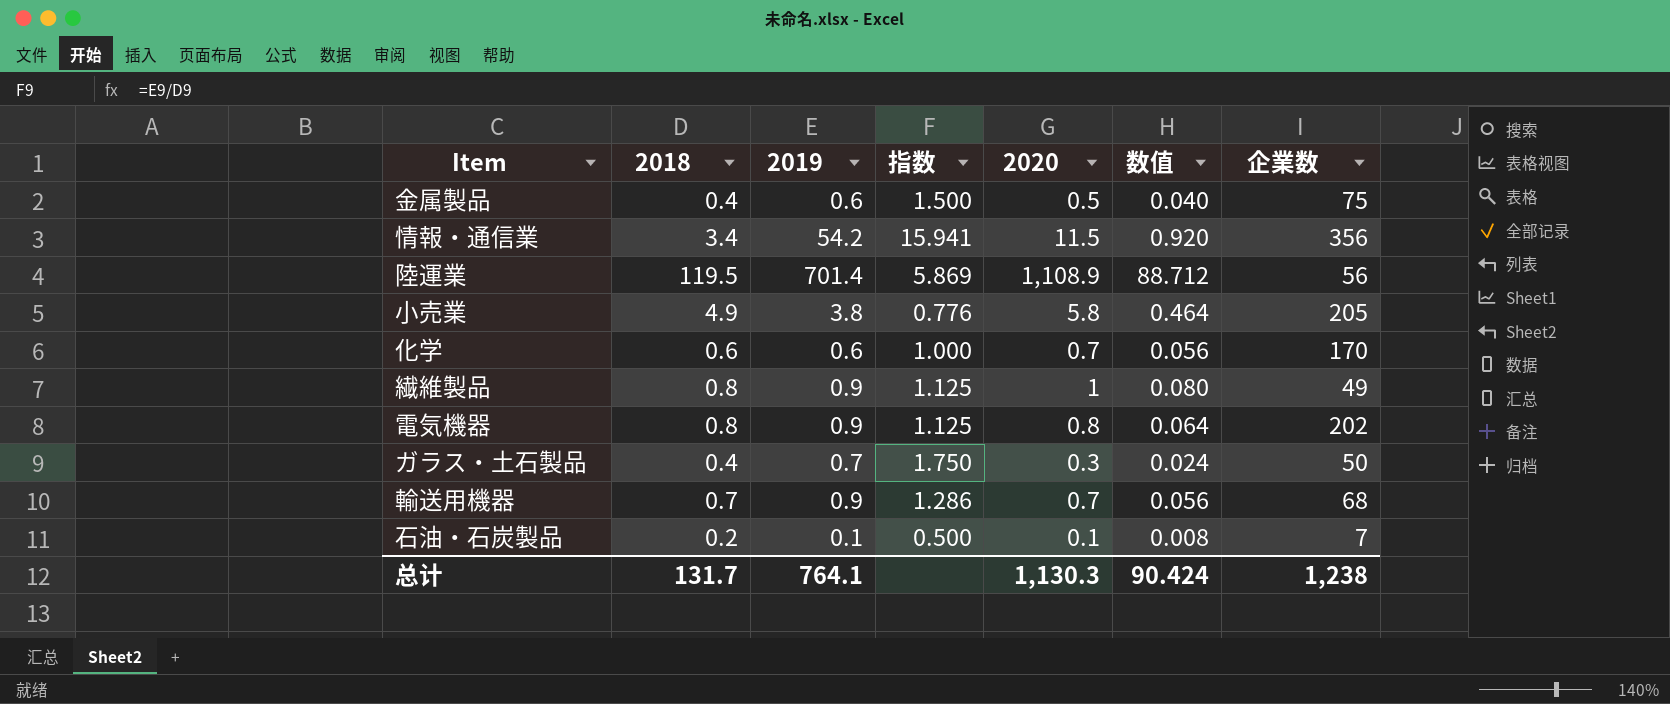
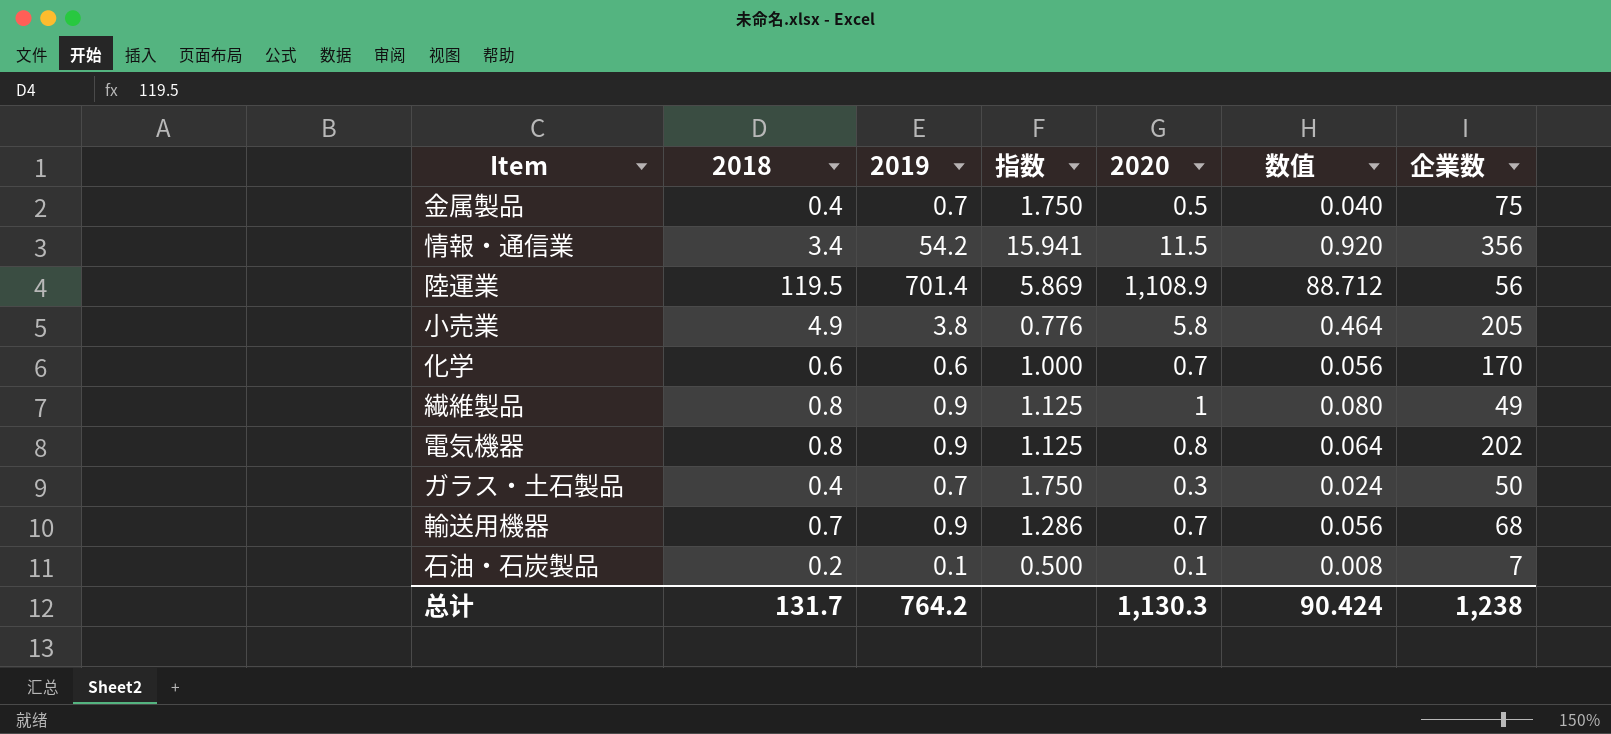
金属製品 | 2019: 0.6 -> 0.7
金属製品 | 指数: 1.500 -> 1.750
总计 | 2019: 764.1 -> 764.2

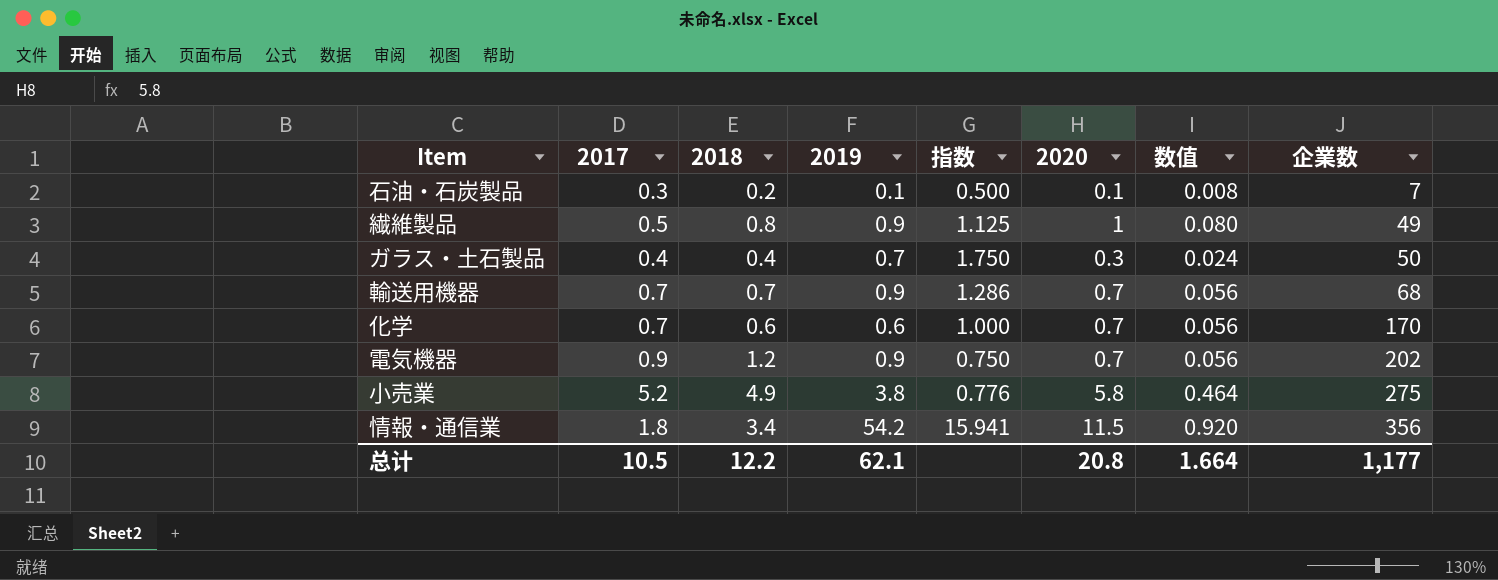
row order: none -> 企業数 ascending
column 2017 | position: none -> 2
row 金属製品: 0.4 | 0.7 | 1.750 | 0.5 | 0.040 | 75 -> none
row 陸運業: 119.5 | 701.4 | 5.869 | 1,108.9 | 88.712 | 56 -> none
電気機器 | 2018: 0.8 -> 1.2
電気機器 | 指数: 1.125 -> 0.750
電気機器 | 2020: 0.8 -> 0.7
電気機器 | 数值: 0.064 -> 0.056
小売業 | 企業数: 205 -> 275
总计 | 2018: 131.7 -> 12.2
总计 | 2019: 764.2 -> 62.1
总计 | 2020: 1,130.3 -> 20.8
总计 | 数值: 90.424 -> 1.664
总计 | 企業数: 1,238 -> 1,177

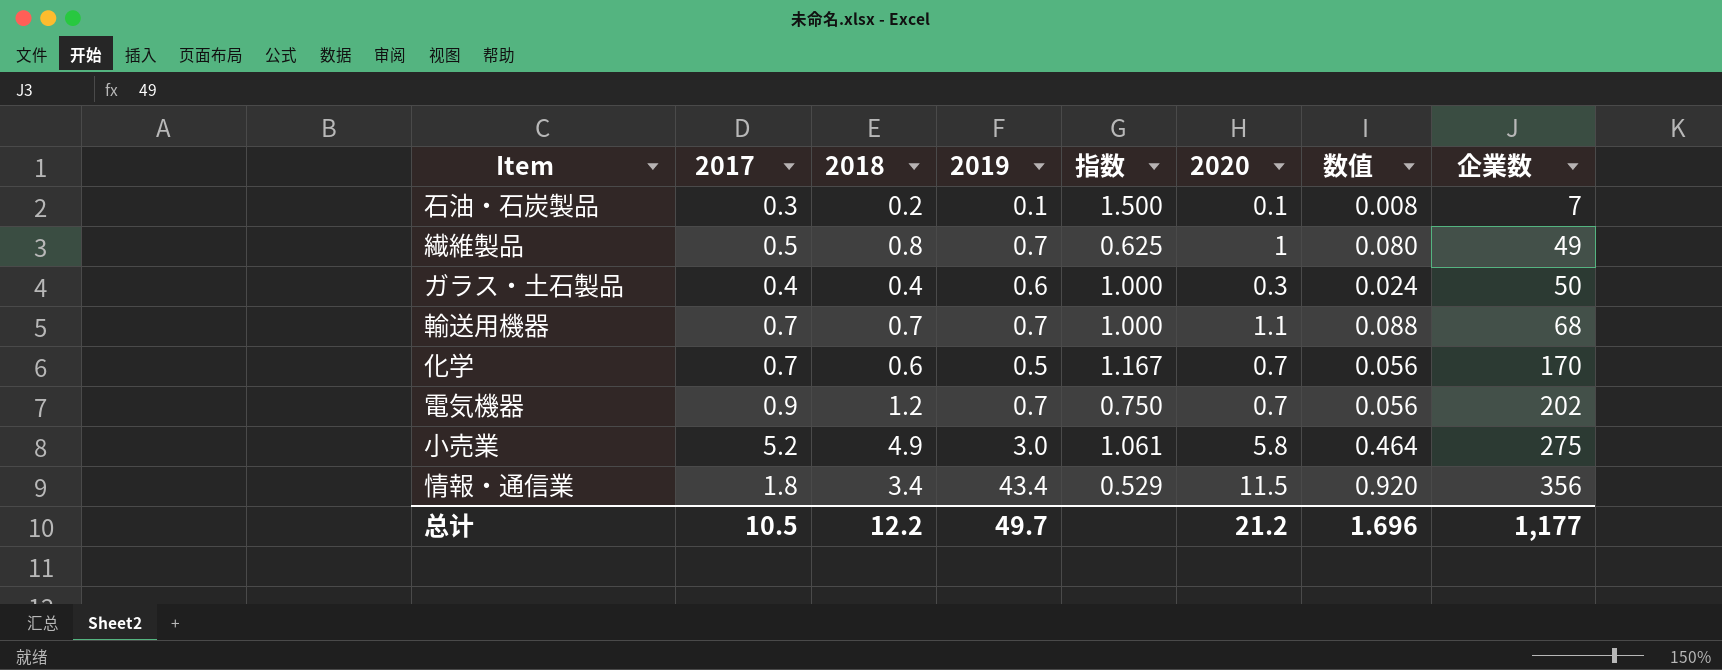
column 指数 | formula: [2019] / [2018] -> [2017] / [2018]
繊維製品 | 2019: 0.9 -> 0.7
ガラス・土石製品 | 2019: 0.7 -> 0.6
輸送用機器 | 2019: 0.9 -> 0.7
輸送用機器 | 2020: 0.7 -> 1.1
輸送用機器 | 数值: 0.056 -> 0.088
化学 | 2019: 0.6 -> 0.5
電気機器 | 2019: 0.9 -> 0.7
小売業 | 2019: 3.8 -> 3.0
情報・通信業 | 2019: 54.2 -> 43.4
总计 | 2019: 62.1 -> 49.7
总计 | 2020: 20.8 -> 21.2
总计 | 数值: 1.664 -> 1.696

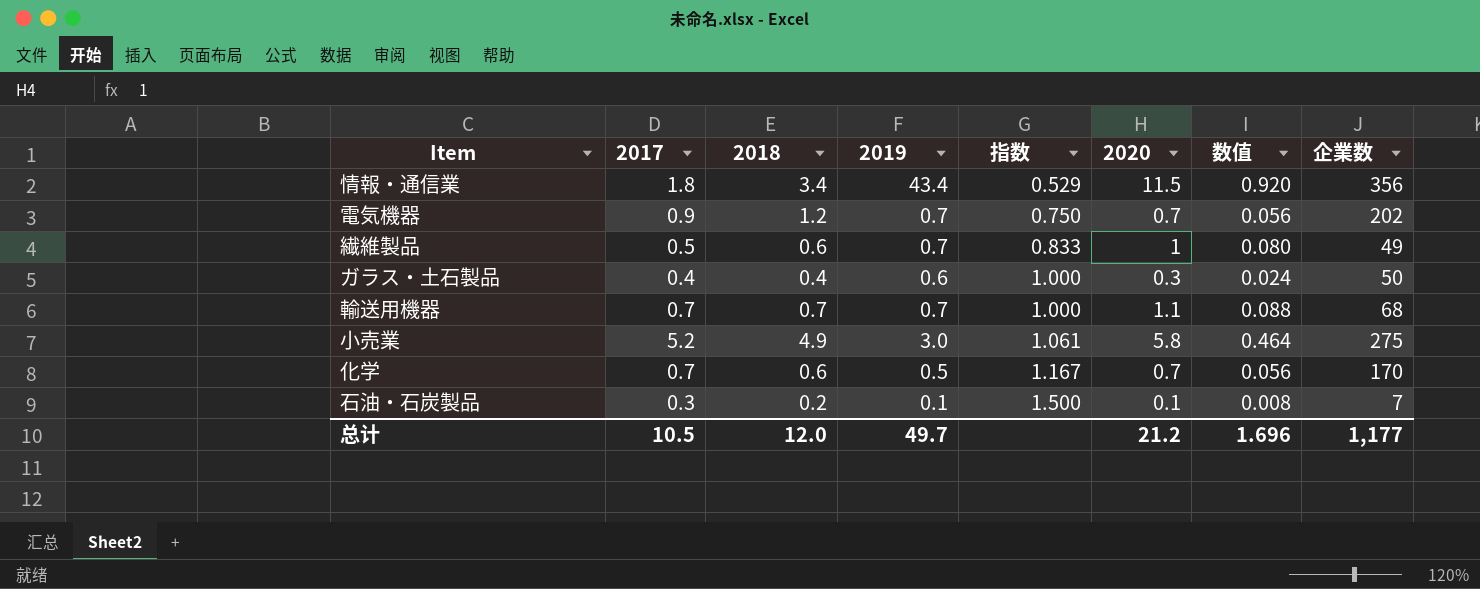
row order: 企業数 ascending -> 指数 ascending
繊維製品 | 2018: 0.8 -> 0.6
繊維製品 | 指数: 0.625 -> 0.833
总计 | 2018: 12.2 -> 12.0

